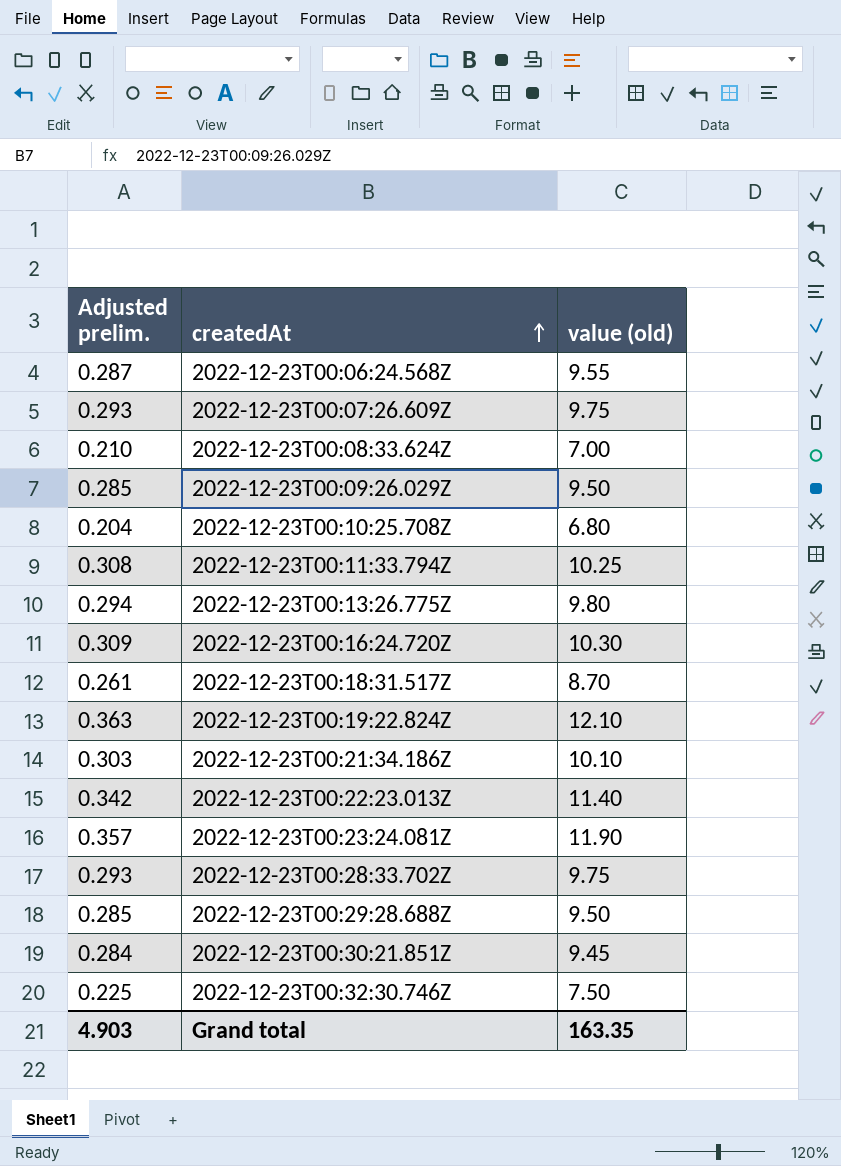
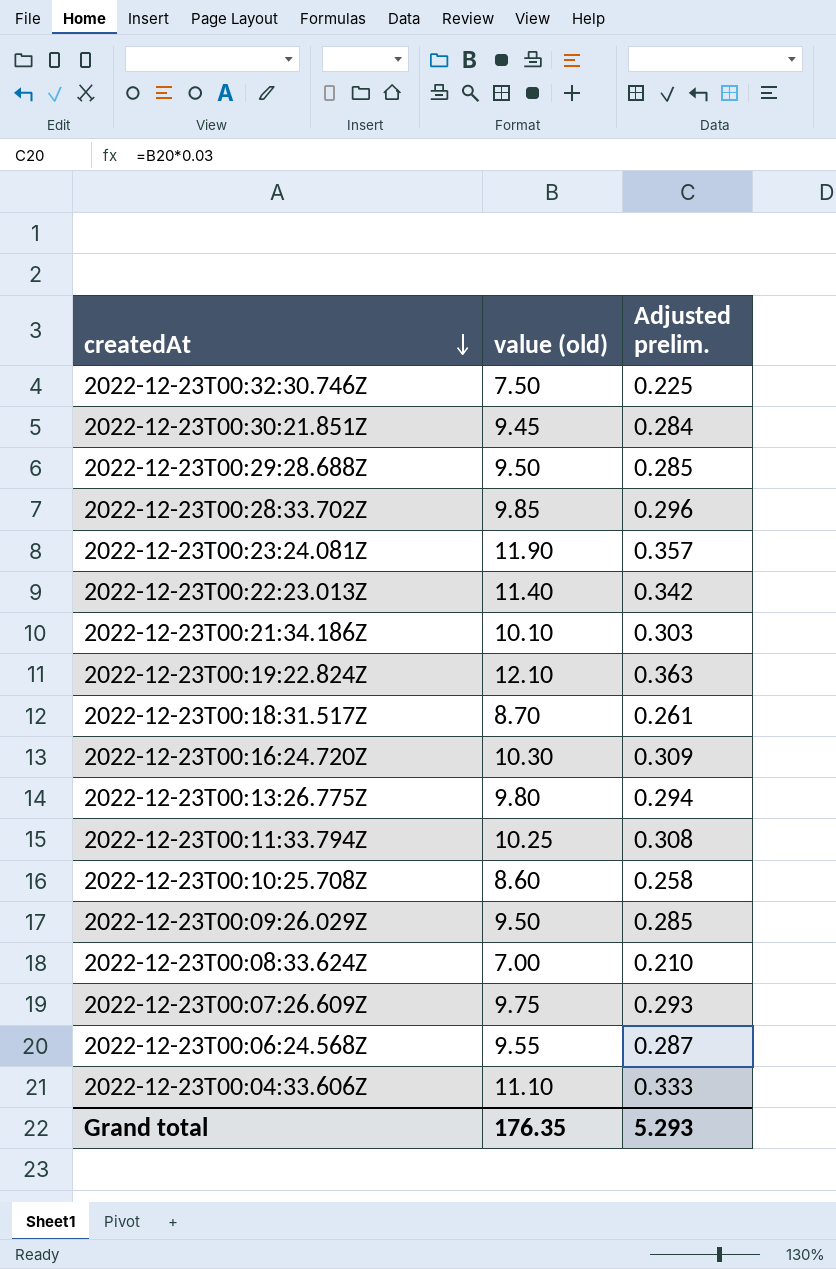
row order: createdAt ascending -> createdAt descending
column Adjusted prelim. | position: 1 -> 3
2022-12-23T00:28:33.702Z | value (old): 9.75 -> 9.85
2022-12-23T00:28:33.702Z | Adjusted prelim.: 0.293 -> 0.296
2022-12-23T00:10:25.708Z | value (old): 6.80 -> 8.60
2022-12-23T00:10:25.708Z | Adjusted prelim.: 0.204 -> 0.258
row 2022-12-23T00:04:33.606Z: none -> 11.10 | 0.333
Grand total | value (old): 163.35 -> 176.35
Grand total | Adjusted prelim.: 4.903 -> 5.293

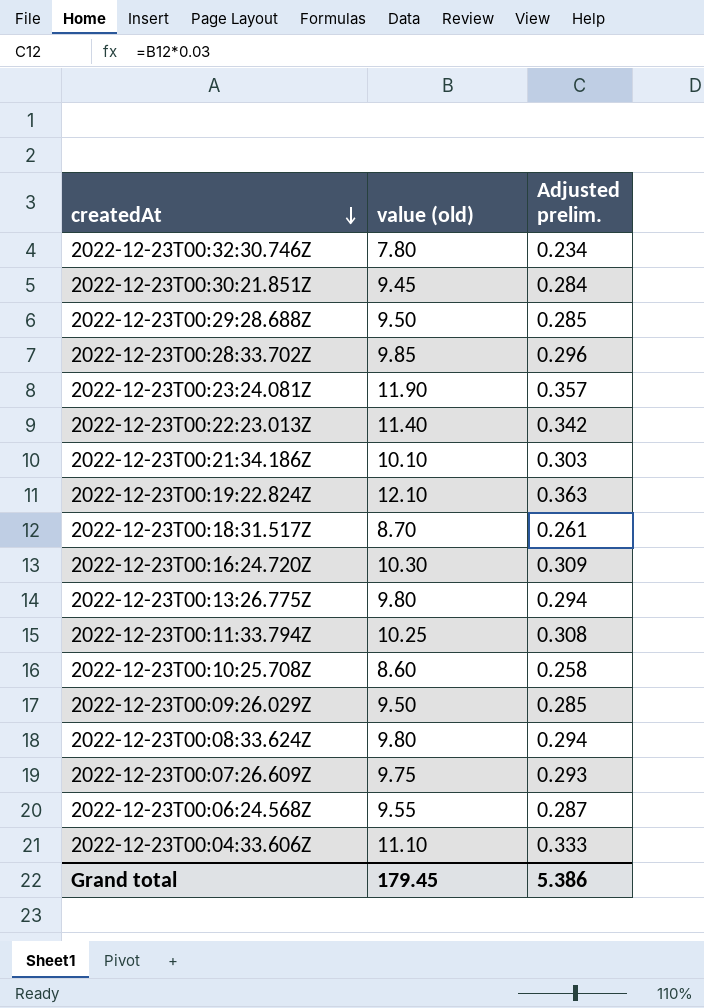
2022-12-23T00:32:30.746Z | value (old): 7.50 -> 7.80
2022-12-23T00:32:30.746Z | Adjusted prelim.: 0.225 -> 0.234
2022-12-23T00:08:33.624Z | value (old): 7.00 -> 9.80
2022-12-23T00:08:33.624Z | Adjusted prelim.: 0.210 -> 0.294
Grand total | value (old): 176.35 -> 179.45
Grand total | Adjusted prelim.: 5.293 -> 5.386

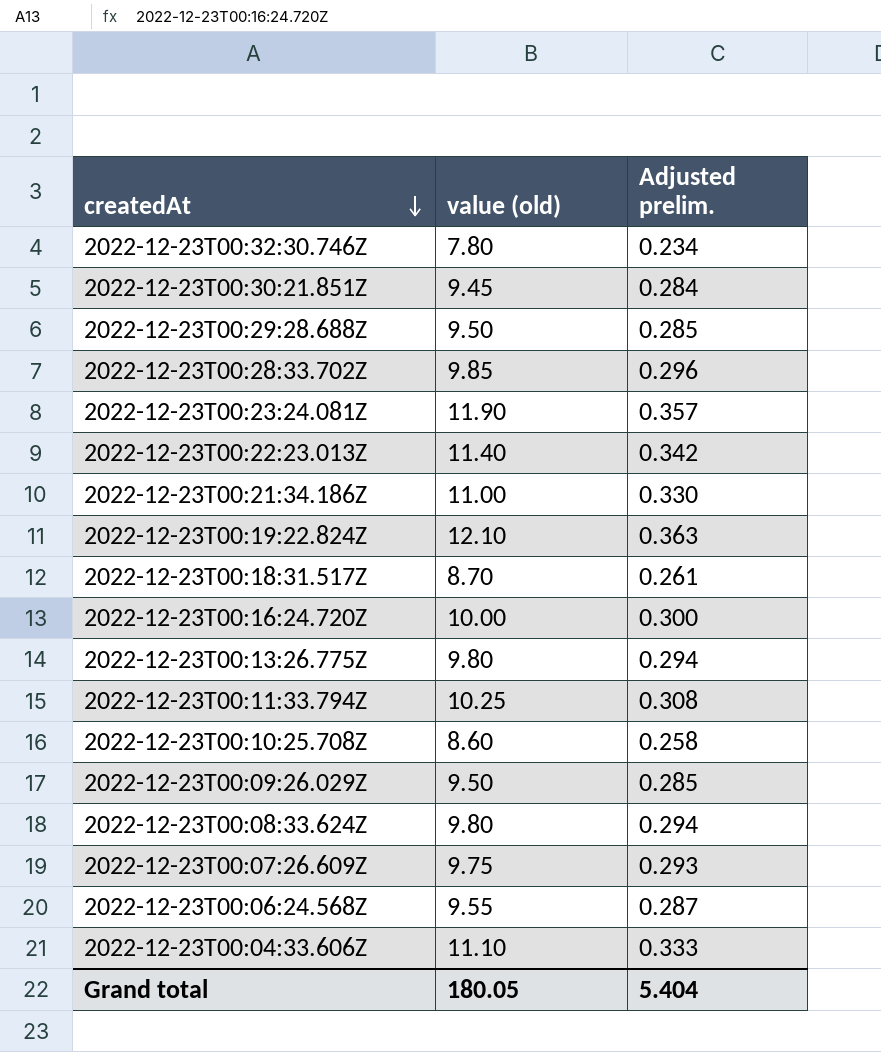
2022-12-23T00:21:34.186Z | value (old): 10.10 -> 11.00
2022-12-23T00:21:34.186Z | Adjusted prelim.: 0.303 -> 0.330
2022-12-23T00:16:24.720Z | value (old): 10.30 -> 10.00
2022-12-23T00:16:24.720Z | Adjusted prelim.: 0.309 -> 0.300
Grand total | value (old): 179.45 -> 180.05
Grand total | Adjusted prelim.: 5.386 -> 5.404

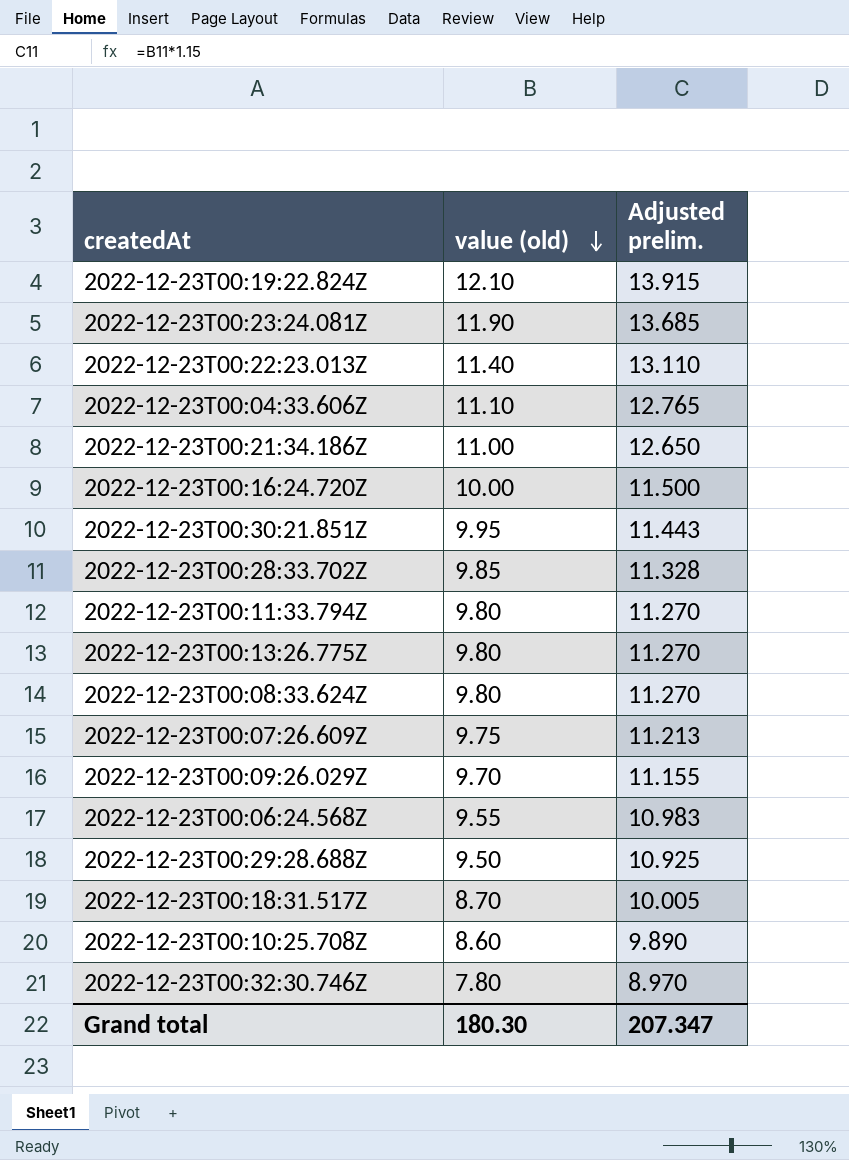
row order: createdAt descending -> value (old) descending
column Adjusted prelim. | formula: [value (old)] * 0.03 -> [value (old)] * 1.15
2022-12-23T00:30:21.851Z | value (old): 9.45 -> 9.95
2022-12-23T00:11:33.794Z | value (old): 10.25 -> 9.80
2022-12-23T00:09:26.029Z | value (old): 9.50 -> 9.70
Grand total | value (old): 180.05 -> 180.30
Grand total | Adjusted prelim.: 5.404 -> 207.347

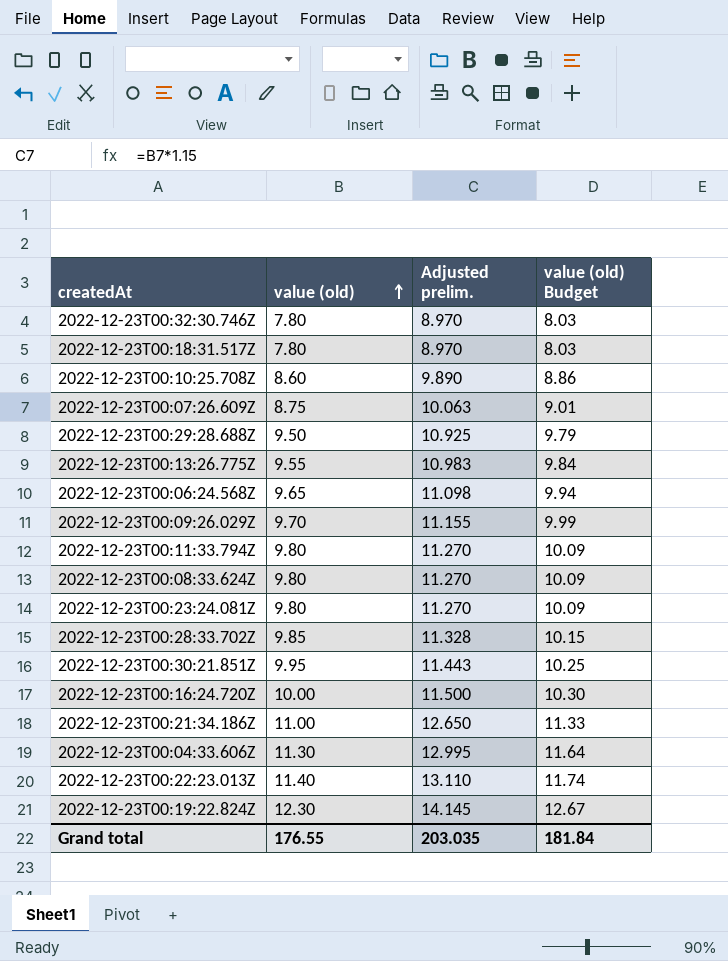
row order: value (old) descending -> value (old) ascending
column value (old) Budget | formula: none -> [value (old)] * 1.03
2022-12-23T00:18:31.517Z | value (old): 8.70 -> 7.80
2022-12-23T00:18:31.517Z | Adjusted prelim.: 10.005 -> 8.970
2022-12-23T00:07:26.609Z | value (old): 9.75 -> 8.75
2022-12-23T00:07:26.609Z | Adjusted prelim.: 11.213 -> 10.063
2022-12-23T00:13:26.775Z | value (old): 9.80 -> 9.55
2022-12-23T00:13:26.775Z | Adjusted prelim.: 11.270 -> 10.983
2022-12-23T00:06:24.568Z | value (old): 9.55 -> 9.65
2022-12-23T00:06:24.568Z | Adjusted prelim.: 10.983 -> 11.098
2022-12-23T00:23:24.081Z | value (old): 11.90 -> 9.80
2022-12-23T00:23:24.081Z | Adjusted prelim.: 13.685 -> 11.270
2022-12-23T00:04:33.606Z | value (old): 11.10 -> 11.30
2022-12-23T00:04:33.606Z | Adjusted prelim.: 12.765 -> 12.995
2022-12-23T00:19:22.824Z | value (old): 12.10 -> 12.30
2022-12-23T00:19:22.824Z | Adjusted prelim.: 13.915 -> 14.145
Grand total | value (old): 180.30 -> 176.55
Grand total | Adjusted prelim.: 207.347 -> 203.035

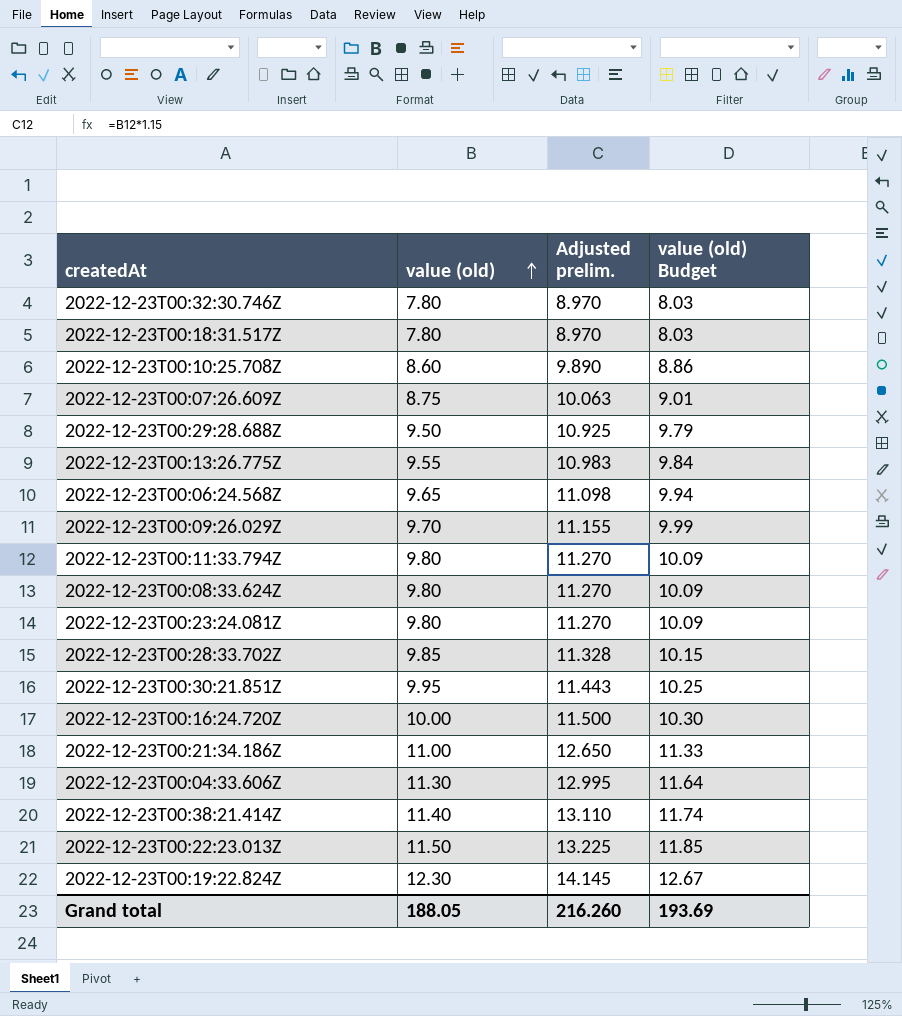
row 2022-12-23T00:38:21.414Z: none -> 11.40 | 13.110 | 11.74
2022-12-23T00:22:23.013Z | value (old): 11.40 -> 11.50
2022-12-23T00:22:23.013Z | Adjusted prelim.: 13.110 -> 13.225
2022-12-23T00:22:23.013Z | value (old) Budget: 11.74 -> 11.85
Grand total | value (old): 176.55 -> 188.05
Grand total | Adjusted prelim.: 203.035 -> 216.260
Grand total | value (old) Budget: 181.84 -> 193.69

